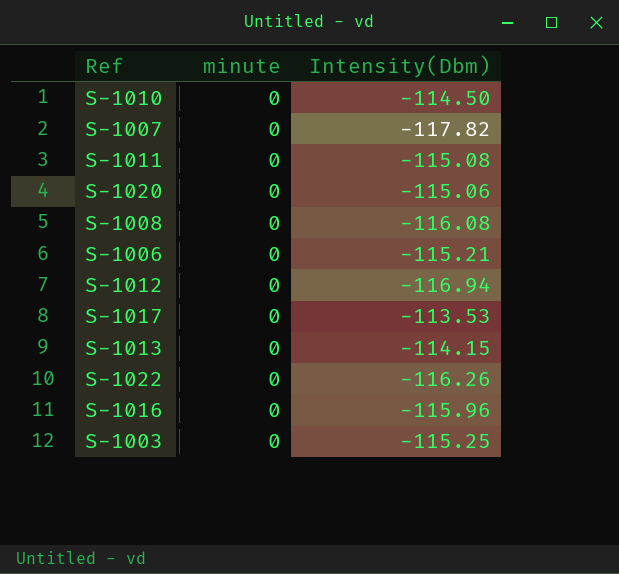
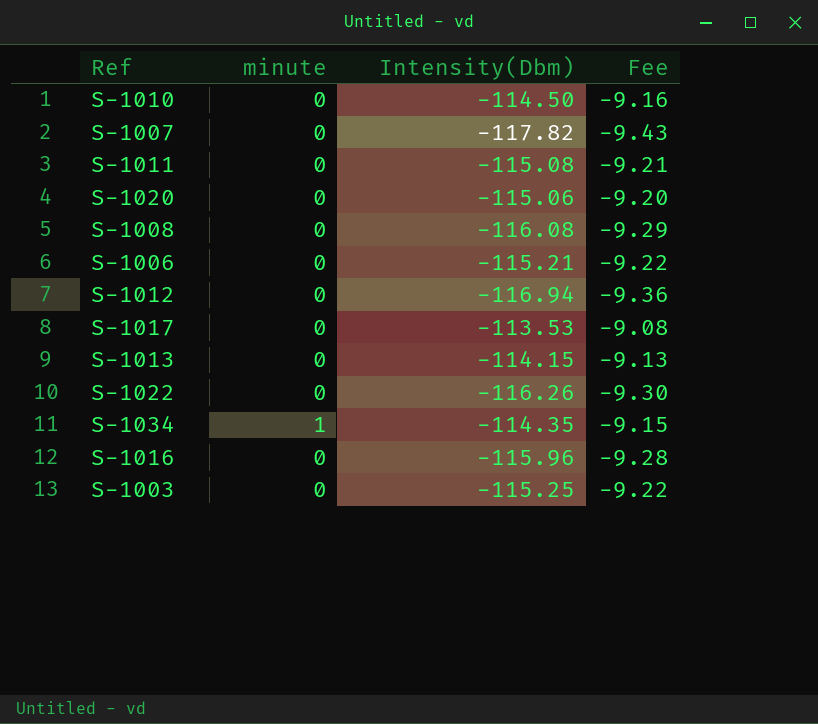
column Fee | formula: none -> [Intensity(Dbm)] * 0.08
row S-1034: none -> 1 | -114.35 | -9.15

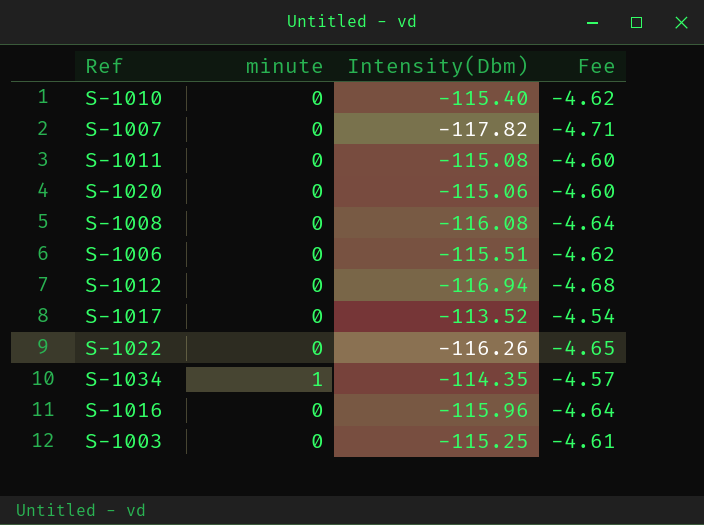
column Fee | formula: [Intensity(Dbm)] * 0.08 -> [Intensity(Dbm)] * 0.04
row S-1013: 0 | -114.15 | -9.13 -> none
S-1010 | Intensity(Dbm): -114.50 -> -115.40
S-1006 | Intensity(Dbm): -115.21 -> -115.51
S-1017 | Intensity(Dbm): -113.53 -> -113.52

